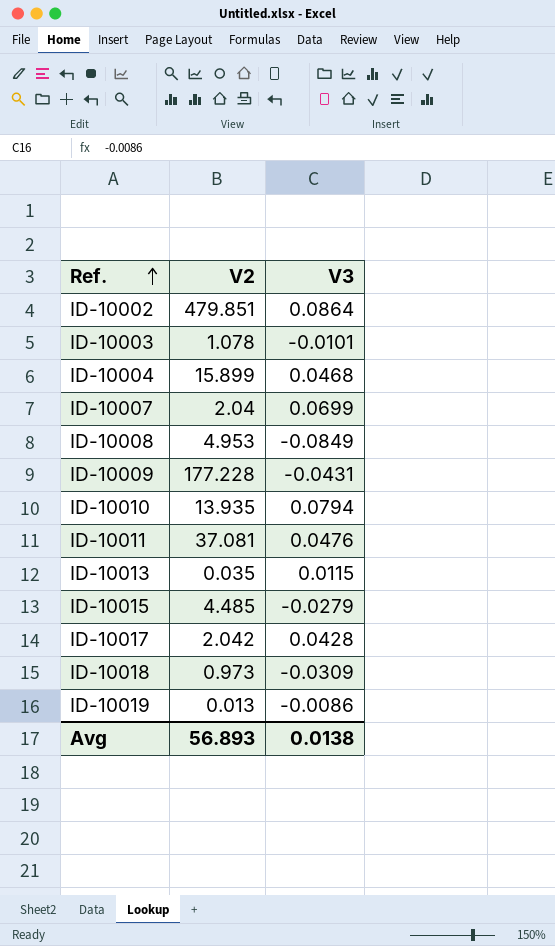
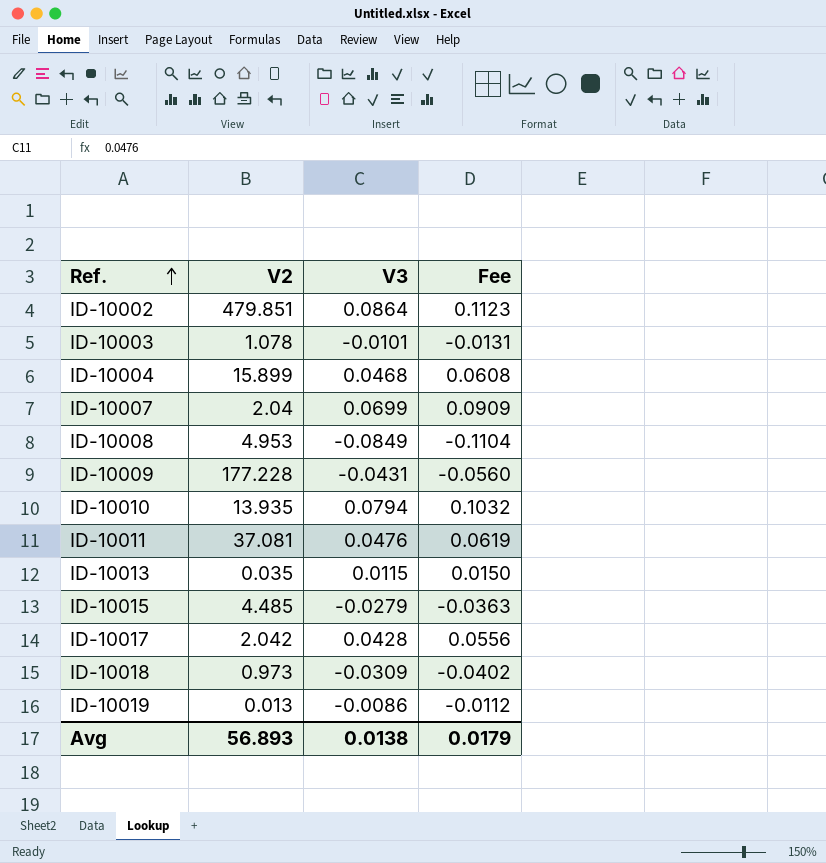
column Fee | formula: none -> [V3] * 1.3

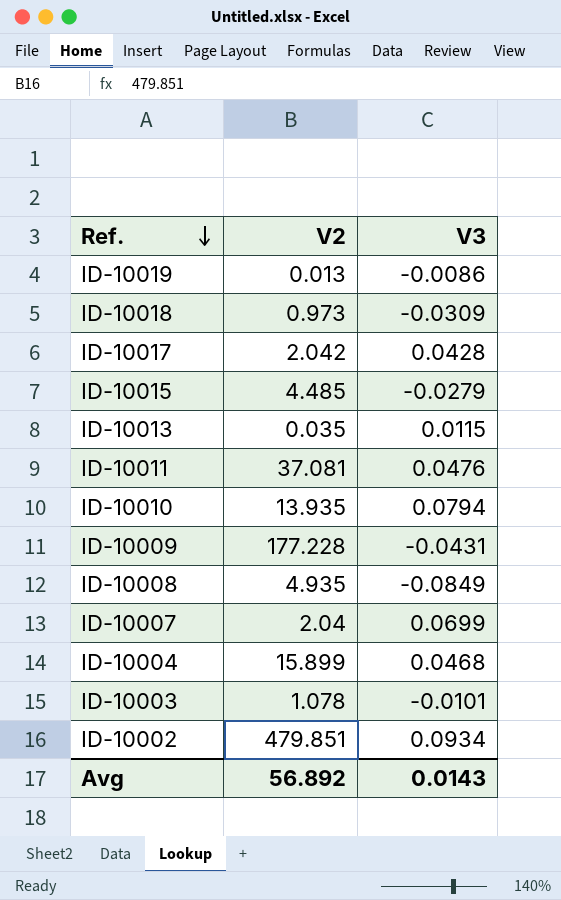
row order: Ref. ascending -> Ref. descending
column Fee | formula: [V3] * 1.3 -> none
ID-10008 | V2: 4.953 -> 4.935
ID-10002 | V3: 0.0864 -> 0.0934
Avg | V2: 56.893 -> 56.892
Avg | V3: 0.0138 -> 0.0143

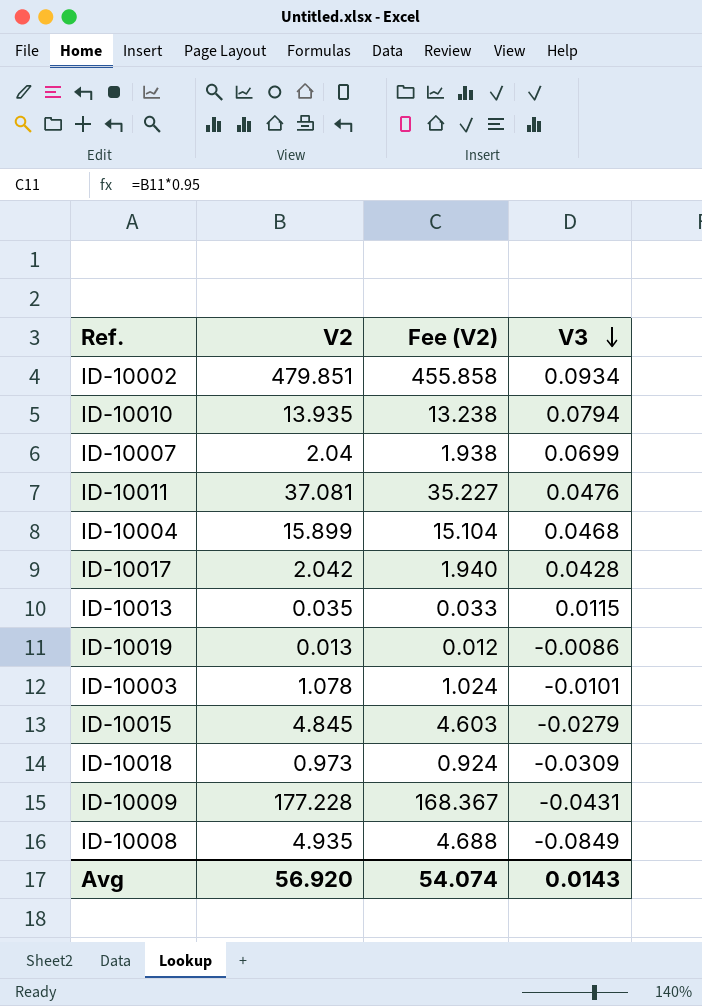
row order: Ref. descending -> V3 descending
column Fee (V2) | formula: none -> [V2] * 0.95
ID-10015 | V2: 4.485 -> 4.845
Avg | V2: 56.892 -> 56.920

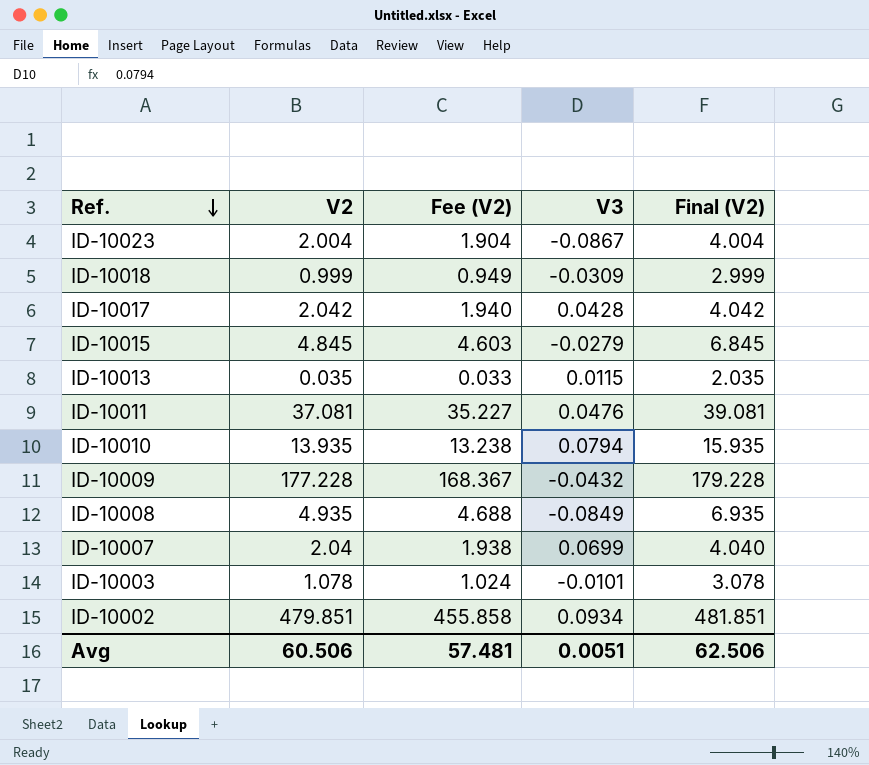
row order: V3 descending -> Ref. descending
column Final (V2) | formula: none -> [V2] + 2
row ID-10004: 15.899 | 15.104 | 0.0468 -> none
row ID-10019: 0.013 | 0.012 | -0.0086 -> none
row ID-10023: none -> 2.004 | 1.904 | -0.0867 | 4.004
ID-10018 | V2: 0.973 -> 0.999
ID-10018 | Fee (V2): 0.924 -> 0.949
ID-10009 | V3: -0.0431 -> -0.0432
Avg | V2: 56.920 -> 60.506
Avg | Fee (V2): 54.074 -> 57.481
Avg | V3: 0.0143 -> 0.0051

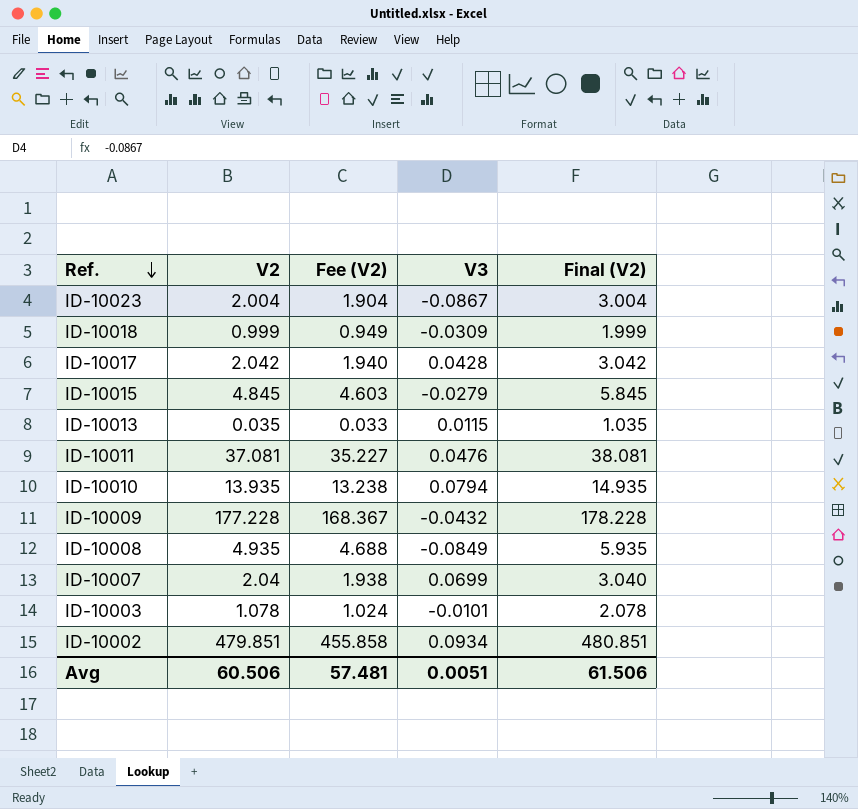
column Final (V2) | formula: [V2] + 2 -> [V2] + 1
Avg | Final (V2): 62.506 -> 61.506

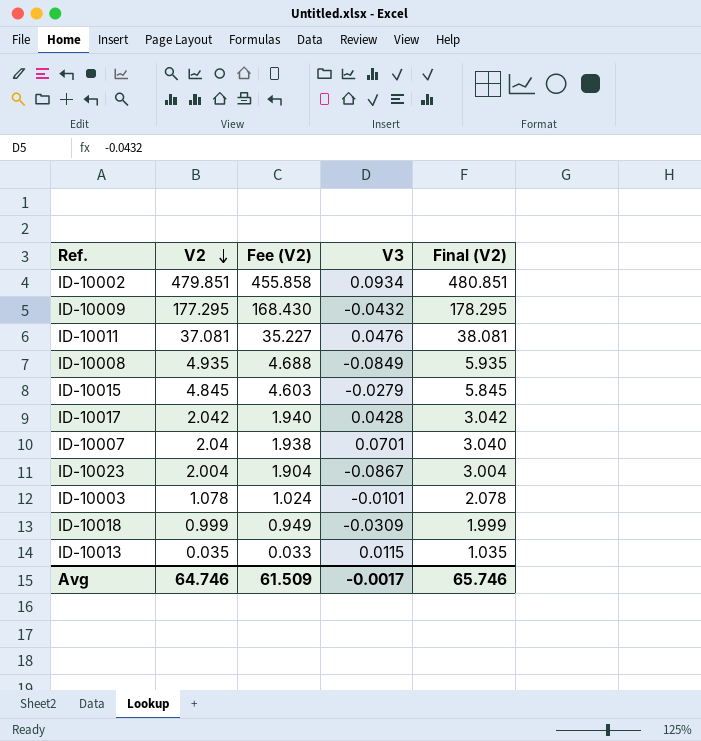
row order: Ref. descending -> V2 descending
row ID-10010: 13.935 | 13.238 | 0.0794 | 14.935 -> none
ID-10009 | V2: 177.228 -> 177.295
ID-10009 | Fee (V2): 168.367 -> 168.430
ID-10009 | Final (V2): 178.228 -> 178.295
ID-10007 | V3: 0.0699 -> 0.0701
Avg | V2: 60.506 -> 64.746
Avg | Fee (V2): 57.481 -> 61.509
Avg | V3: 0.0051 -> -0.0017
Avg | Final (V2): 61.506 -> 65.746

